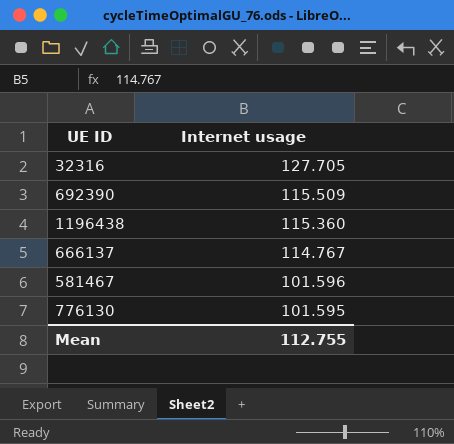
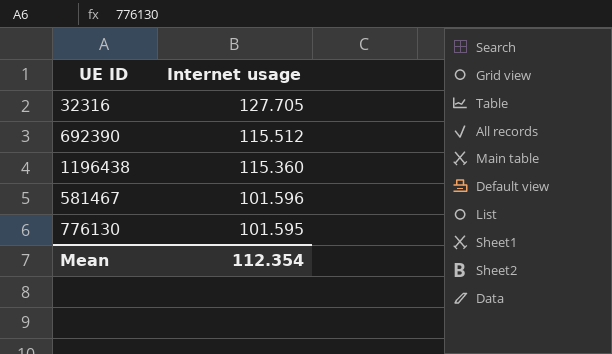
row 666137: 114.767 -> none
692390 | Internet usage: 115.509 -> 115.512
Mean | Internet usage: 112.755 -> 112.354

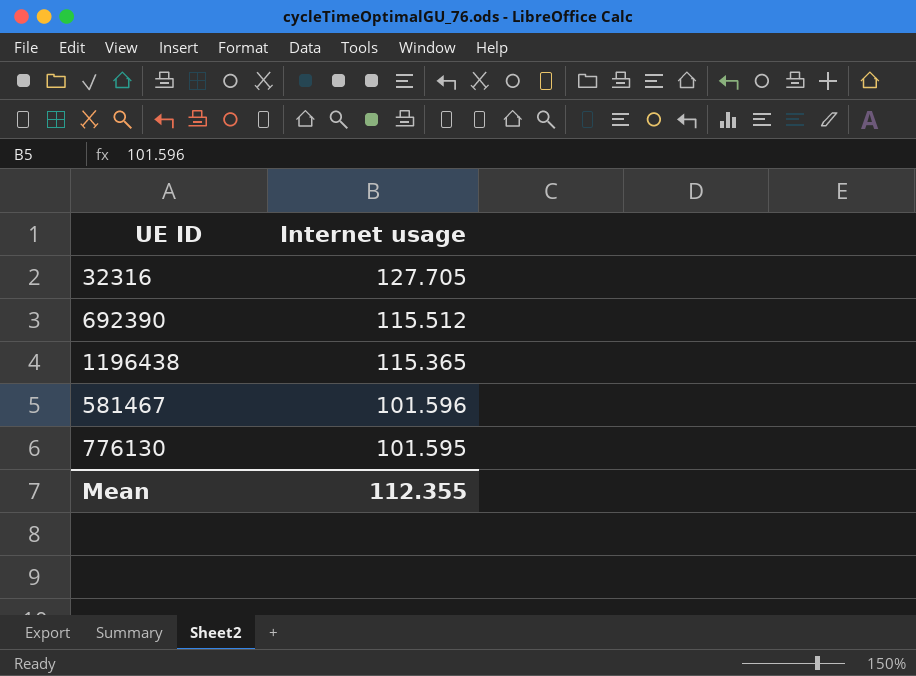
1196438 | Internet usage: 115.360 -> 115.365
Mean | Internet usage: 112.354 -> 112.355

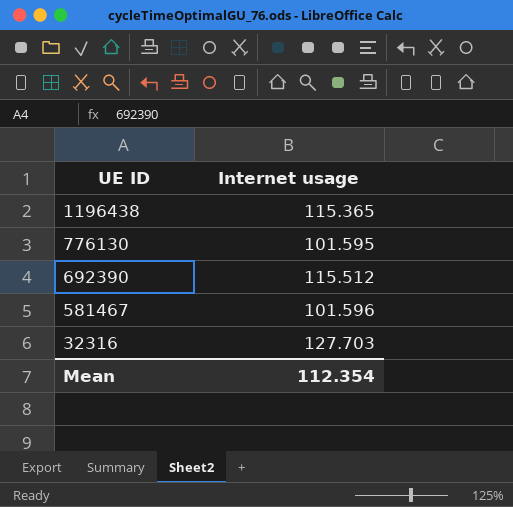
row order: Internet usage descending -> UE ID descending
32316 | Internet usage: 127.705 -> 127.703
Mean | Internet usage: 112.355 -> 112.354

